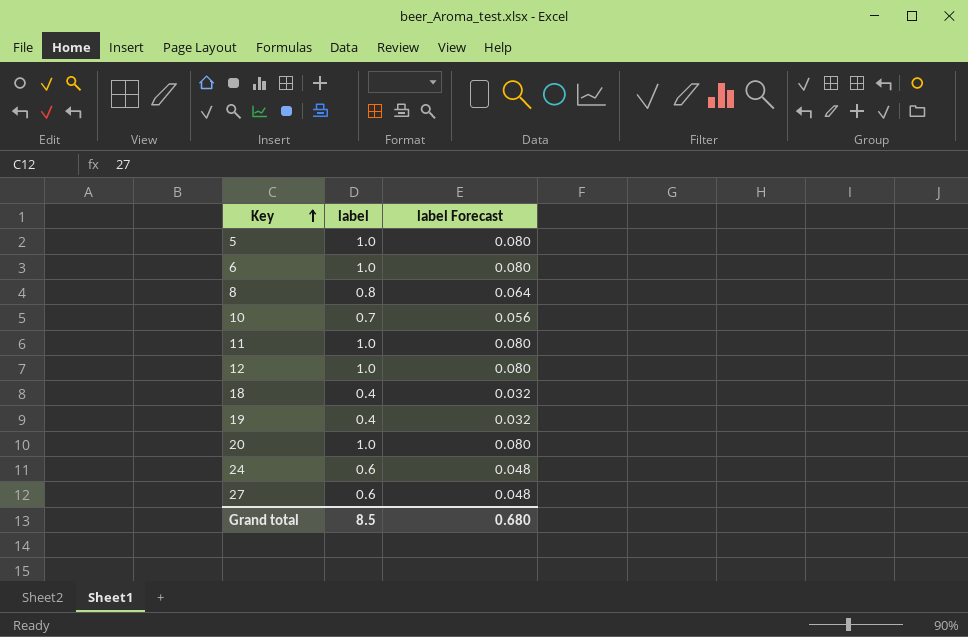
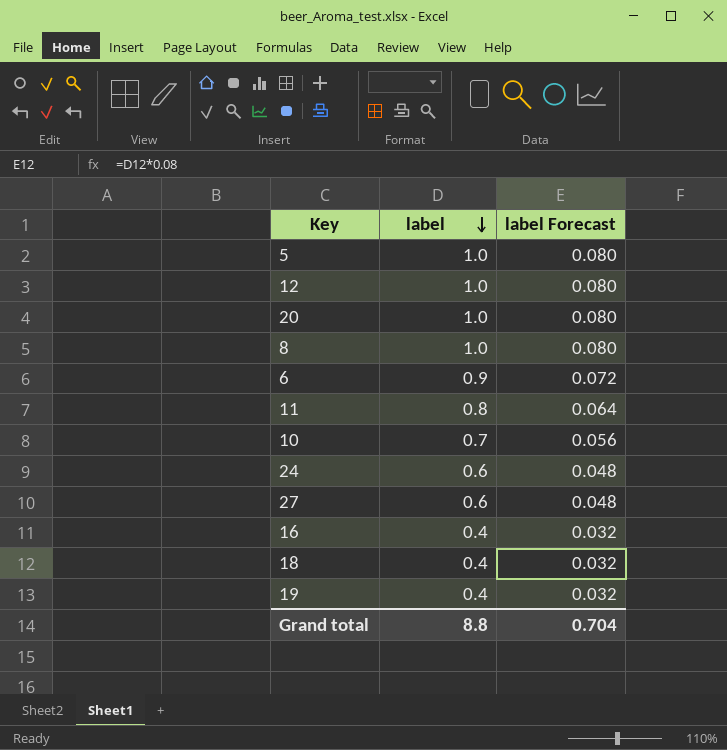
row order: Key ascending -> label descending
8 | label: 0.8 -> 1.0
8 | label Forecast: 0.064 -> 0.080
6 | label: 1.0 -> 0.9
6 | label Forecast: 0.080 -> 0.072
11 | label: 1.0 -> 0.8
11 | label Forecast: 0.080 -> 0.064
row 16: none -> 0.4 | 0.032
Grand total | label: 8.5 -> 8.8
Grand total | label Forecast: 0.680 -> 0.704

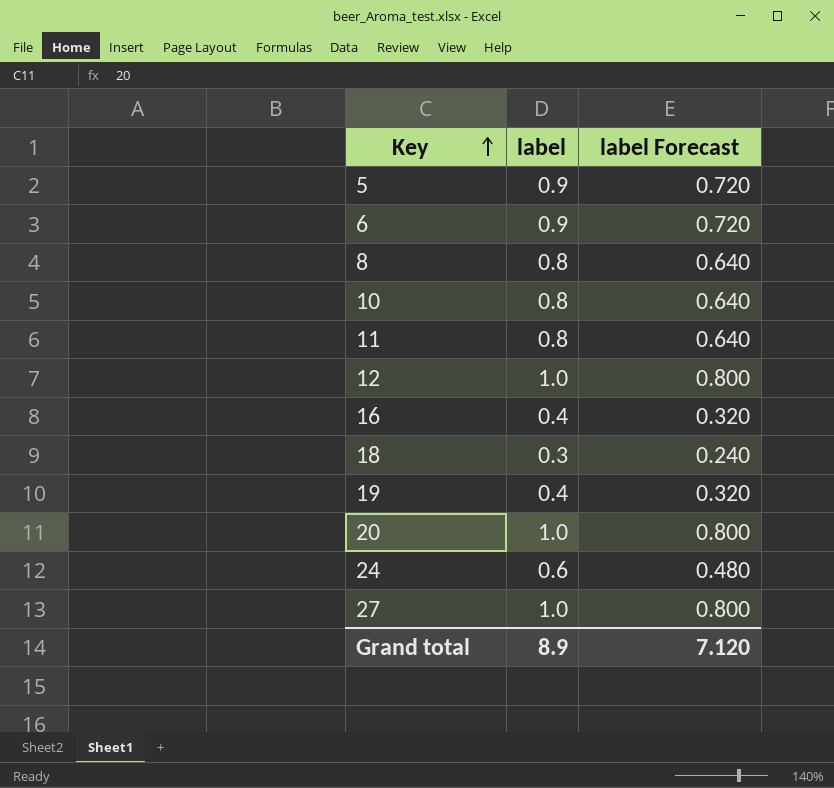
row order: label descending -> Key ascending
column label Forecast | formula: [label] * 0.08 -> [label] * 0.8
5 | label: 1.0 -> 0.9
8 | label: 1.0 -> 0.8
10 | label: 0.7 -> 0.8
18 | label: 0.4 -> 0.3
27 | label: 0.6 -> 1.0
Grand total | label: 8.8 -> 8.9
Grand total | label Forecast: 0.704 -> 7.120

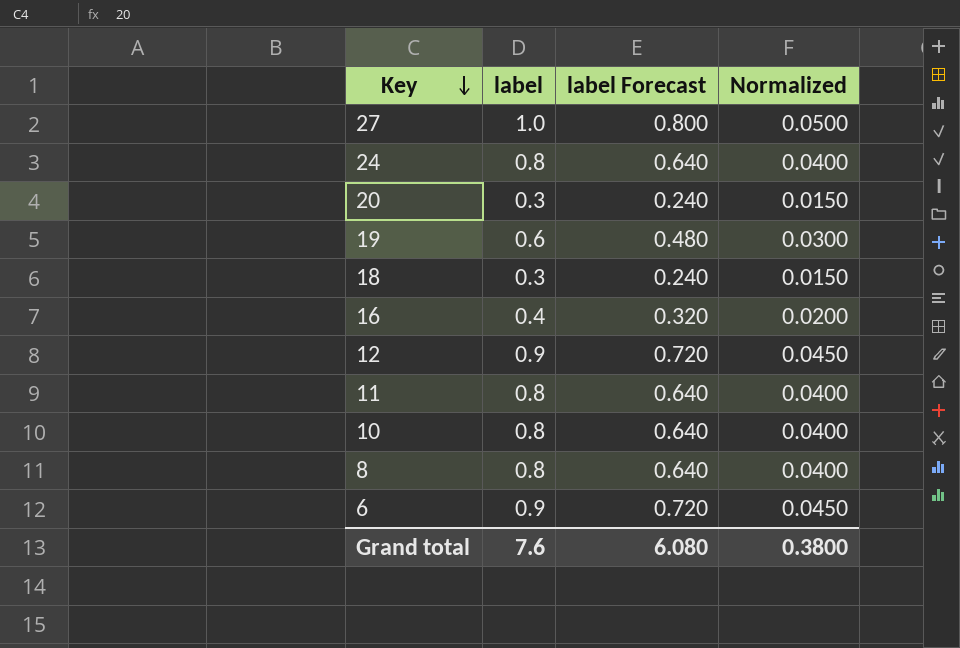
row order: Key ascending -> Key descending
column Normalized | formula: none -> [label] * 0.05
row 5: 0.9 | 0.720 -> none
24 | label: 0.6 -> 0.8
24 | label Forecast: 0.480 -> 0.640
20 | label: 1.0 -> 0.3
20 | label Forecast: 0.800 -> 0.240
19 | label: 0.4 -> 0.6
19 | label Forecast: 0.320 -> 0.480
12 | label: 1.0 -> 0.9
12 | label Forecast: 0.800 -> 0.720
Grand total | label: 8.9 -> 7.6
Grand total | label Forecast: 7.120 -> 6.080

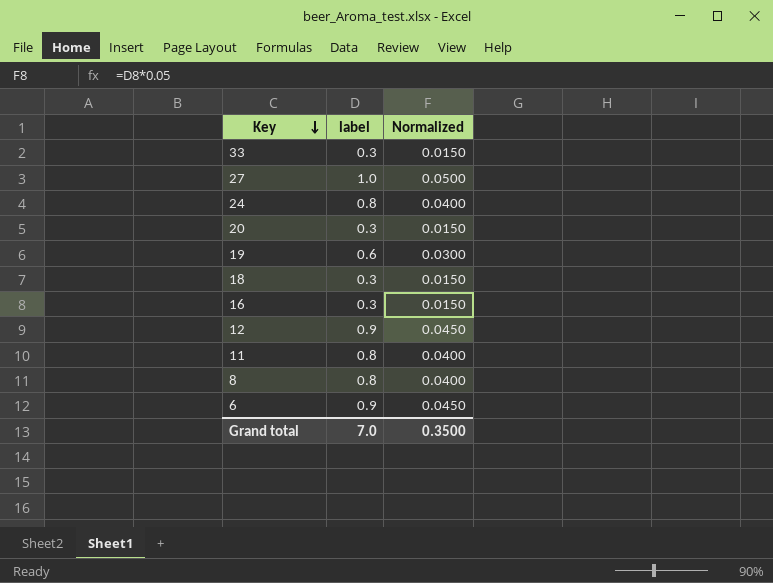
column label Forecast | formula: [label] * 0.8 -> none
row 10: 0.8 | 0.640 | 0.0400 -> none
row 33: none -> 0.3 | 0.0150
16 | label: 0.4 -> 0.3
16 | Normalized: 0.0200 -> 0.0150
Grand total | label: 7.6 -> 7.0
Grand total | Normalized: 0.3800 -> 0.3500

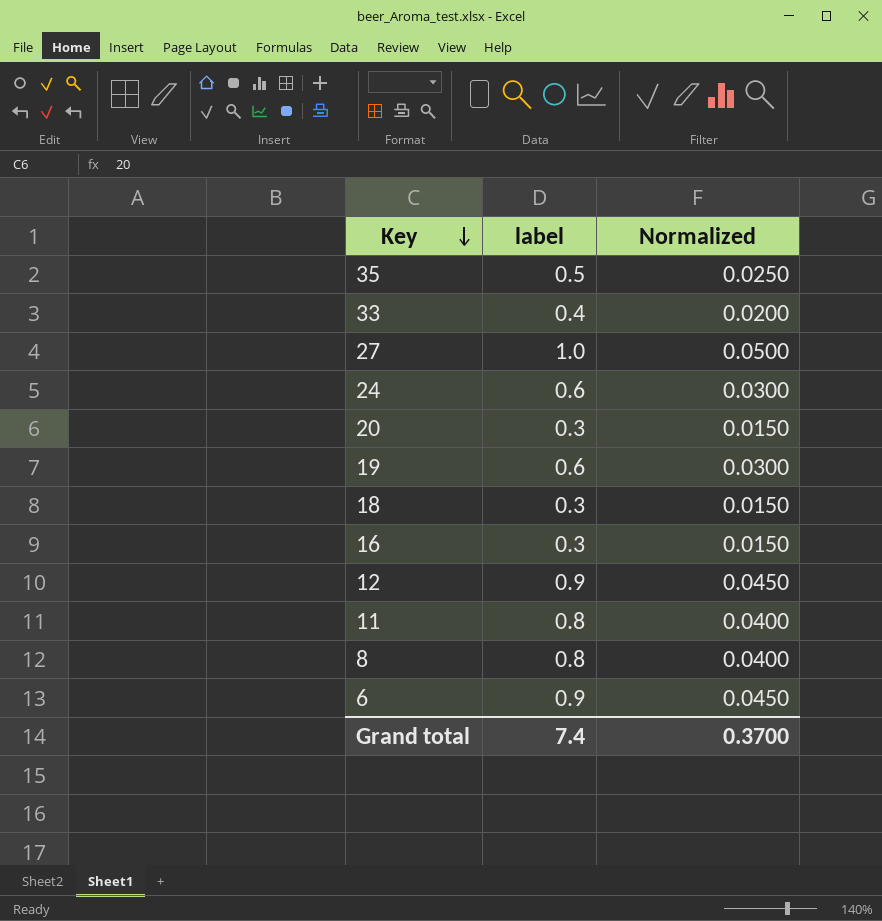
row 35: none -> 0.5 | 0.0250
33 | label: 0.3 -> 0.4
33 | Normalized: 0.0150 -> 0.0200
24 | label: 0.8 -> 0.6
24 | Normalized: 0.0400 -> 0.0300
Grand total | label: 7.0 -> 7.4
Grand total | Normalized: 0.3500 -> 0.3700

